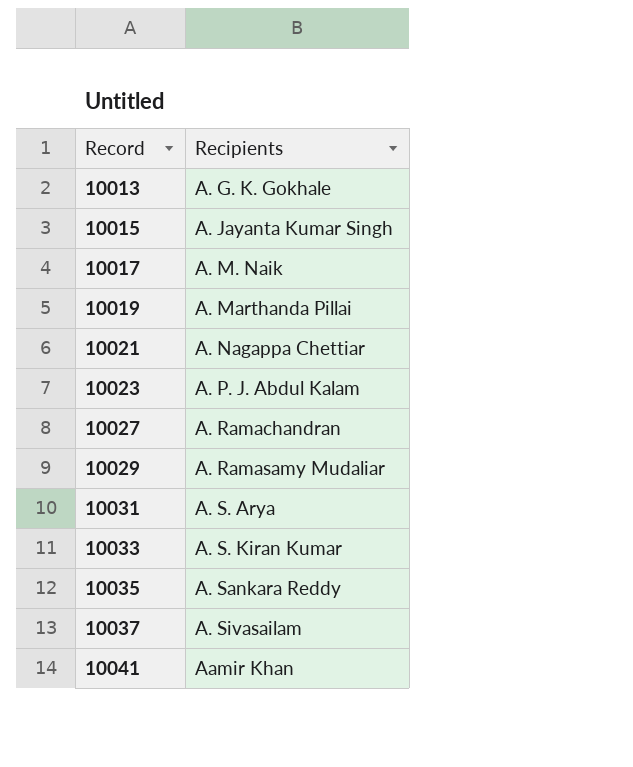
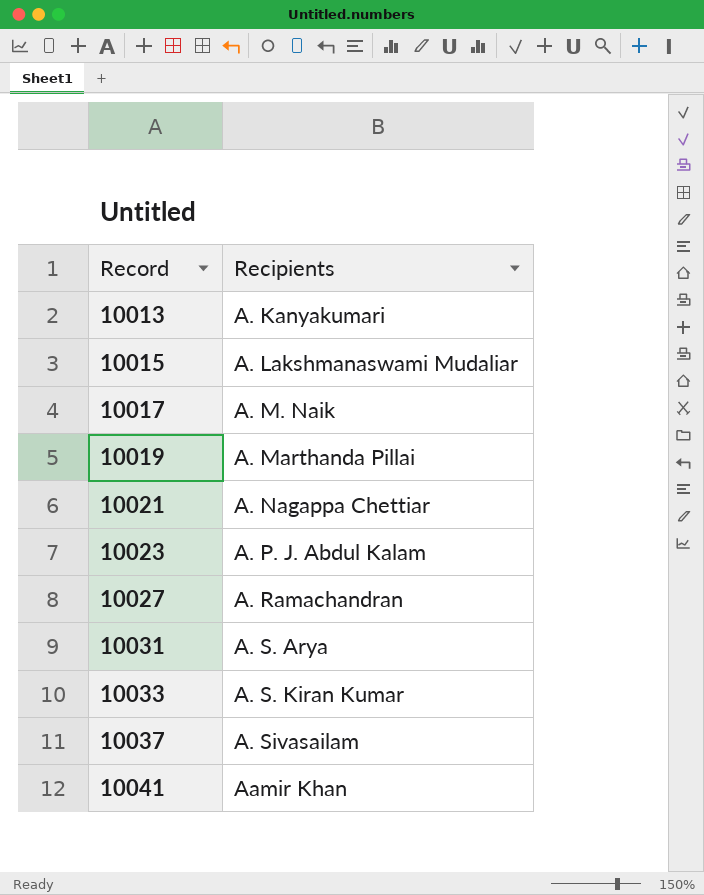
row 10029: A. Ramasamy Mudaliar -> none
row 10035: A. Sankara Reddy -> none
10013 | Recipients: A. G. K. Gokhale -> A. Kanyakumari
10015 | Recipients: A. Jayanta Kumar Singh -> A. Lakshmanaswami Mudaliar

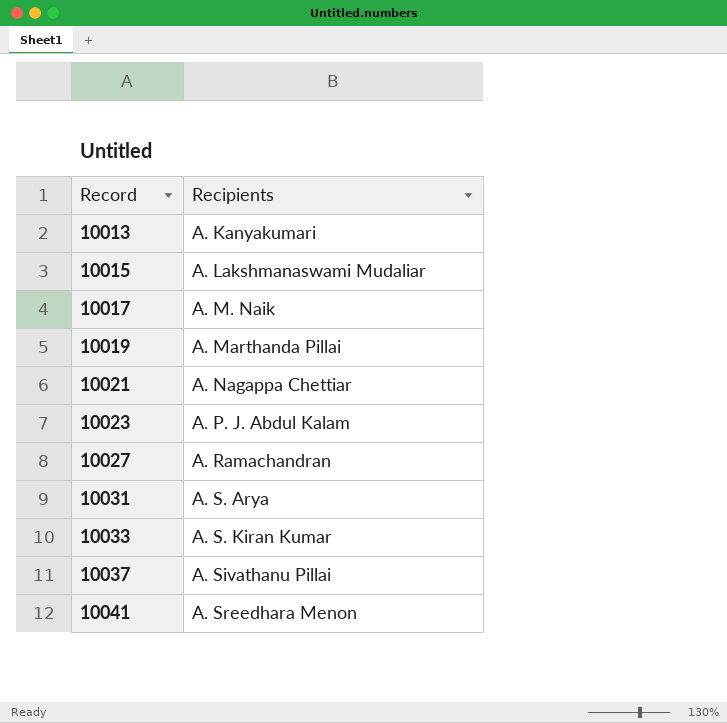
10037 | Recipients: A. Sivasailam -> A. Sivathanu Pillai
10041 | Recipients: Aamir Khan -> A. Sreedhara Menon

